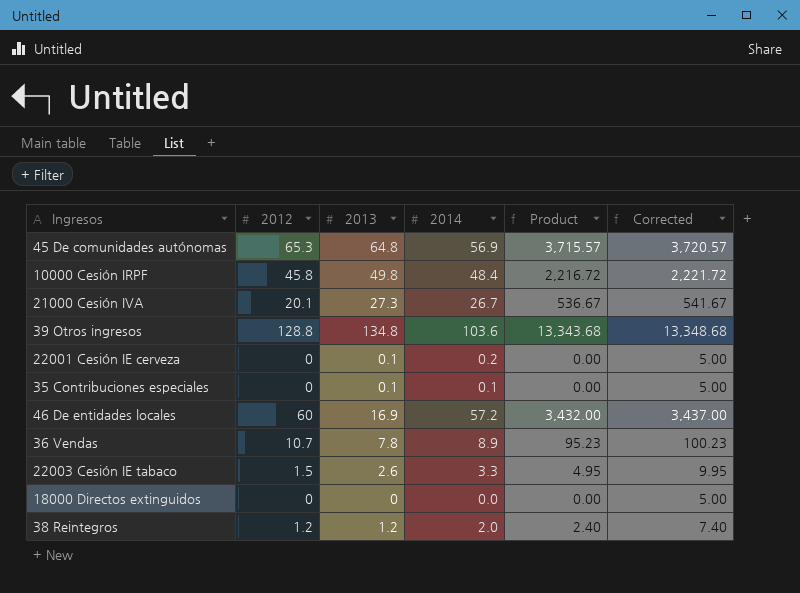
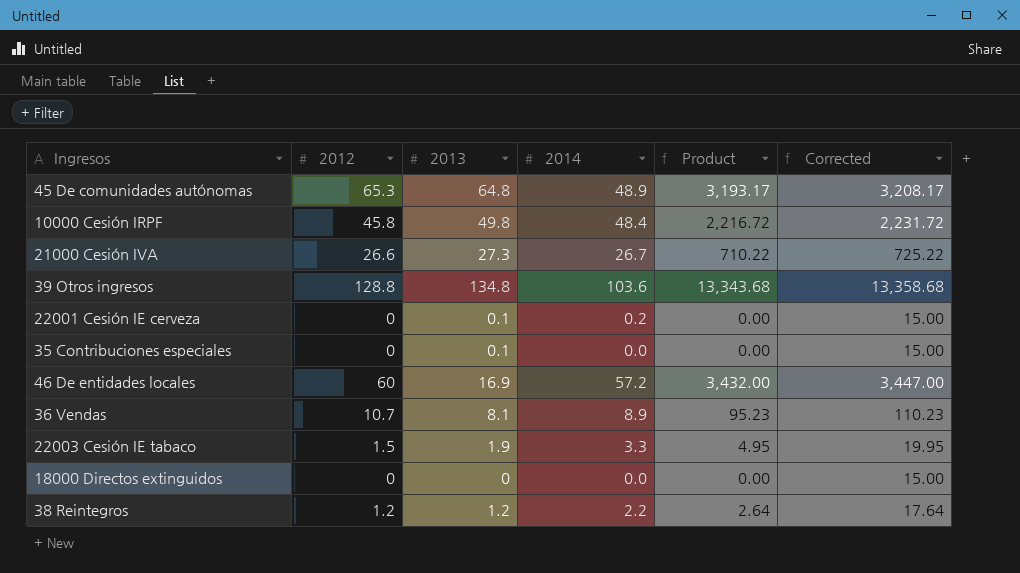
column Corrected | formula: [Product] + 5 -> [Product] + 15
45 De comunidades autónomas | 2014: 56.9 -> 48.9
45 De comunidades autónomas | Product: 3,715.57 -> 3,193.17
21000 Cesión IVA | 2012: 20.1 -> 26.6
21000 Cesión IVA | Product: 536.67 -> 710.22
35 Contribuciones especiales | 2014: 0.1 -> 0.0
36 Vendas | 2013: 7.8 -> 8.1
22003 Cesión IE tabaco | 2013: 2.6 -> 1.9
38 Reintegros | 2014: 2.0 -> 2.2
38 Reintegros | Product: 2.40 -> 2.64

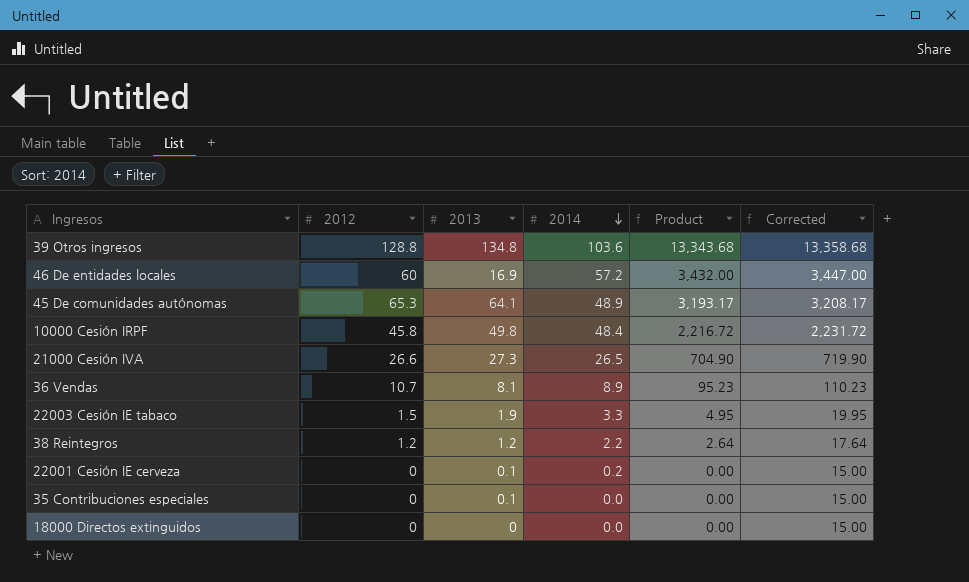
row order: none -> 2014 descending
45 De comunidades autónomas | 2013: 64.8 -> 64.1
21000 Cesión IVA | 2014: 26.7 -> 26.5
21000 Cesión IVA | Product: 710.22 -> 704.90
21000 Cesión IVA | Corrected: 725.22 -> 719.90

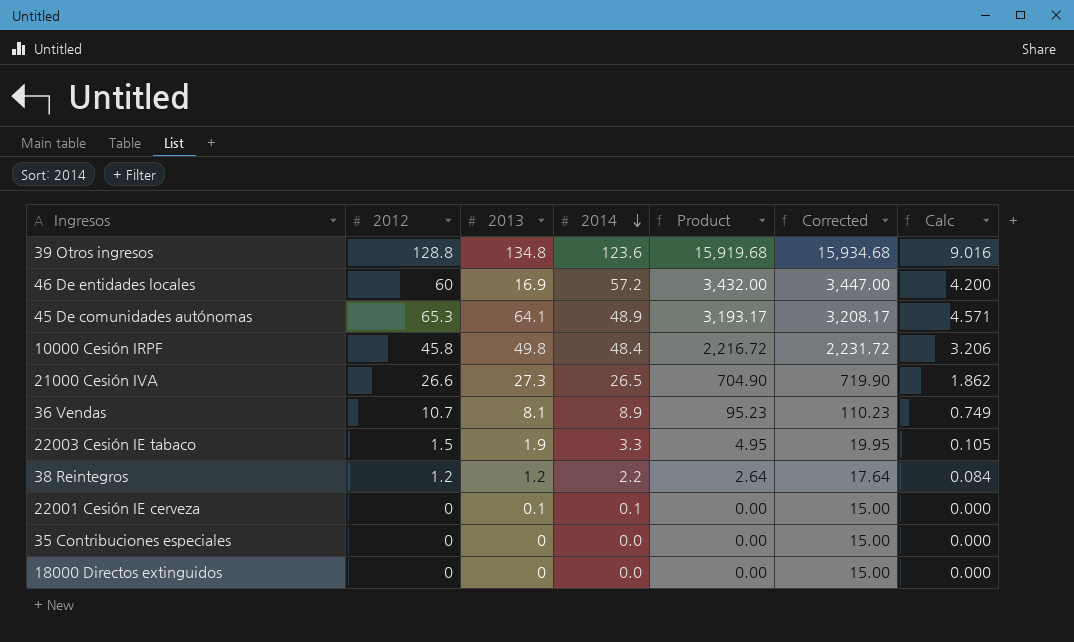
column Calc | formula: none -> [2012] * 0.07
39 Otros ingresos | 2014: 103.6 -> 123.6
39 Otros ingresos | Product: 13,343.68 -> 15,919.68
39 Otros ingresos | Corrected: 13,358.68 -> 15,934.68
22001 Cesión IE cerveza | 2014: 0.2 -> 0.1
35 Contribuciones especiales | 2013: 0.1 -> 0

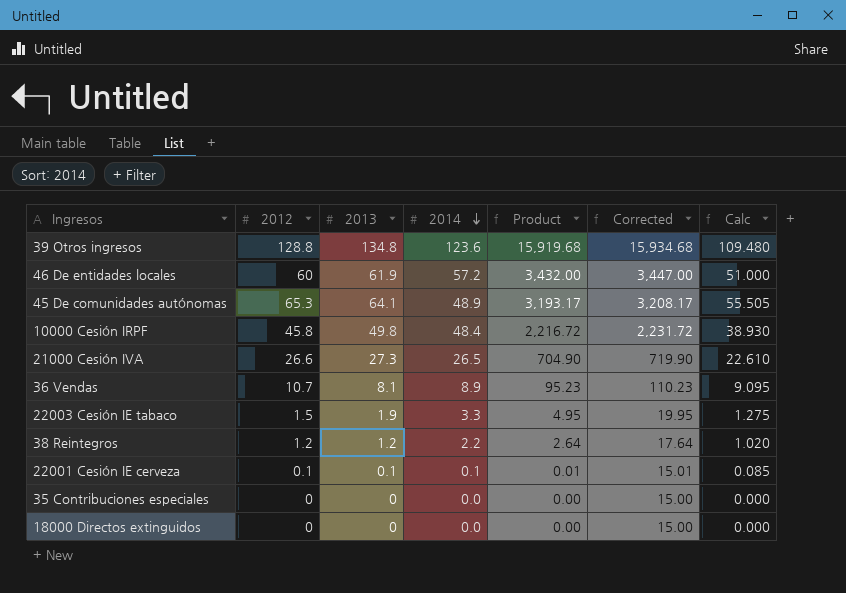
column Calc | formula: [2012] * 0.07 -> [2012] * 0.85
46 De entidades locales | 2013: 16.9 -> 61.9
22001 Cesión IE cerveza | 2012: 0 -> 0.1
22001 Cesión IE cerveza | Product: 0.00 -> 0.01
22001 Cesión IE cerveza | Corrected: 15.00 -> 15.01

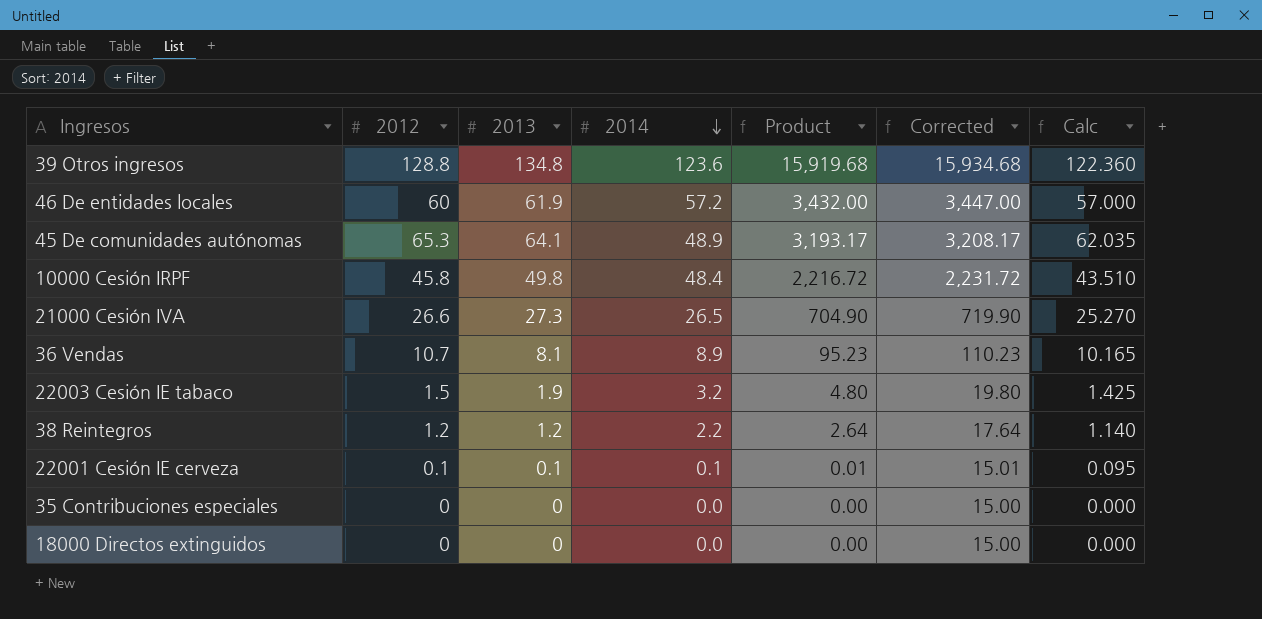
column Calc | formula: [2012] * 0.85 -> [2012] * 0.95
22003 Cesión IE tabaco | 2014: 3.3 -> 3.2
22003 Cesión IE tabaco | Product: 4.95 -> 4.80
22003 Cesión IE tabaco | Corrected: 19.95 -> 19.80

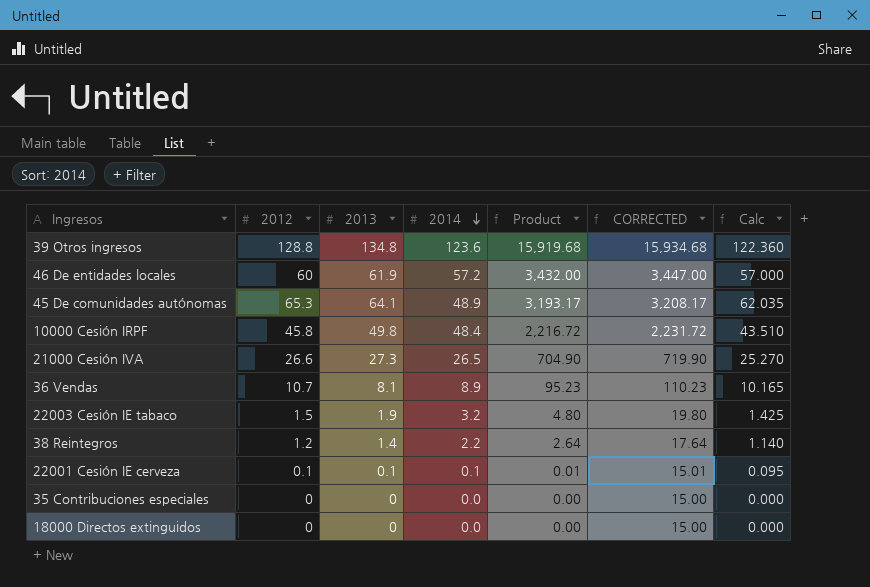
column name: Corrected -> CORRECTED
38 Reintegros | 2013: 1.2 -> 1.4

